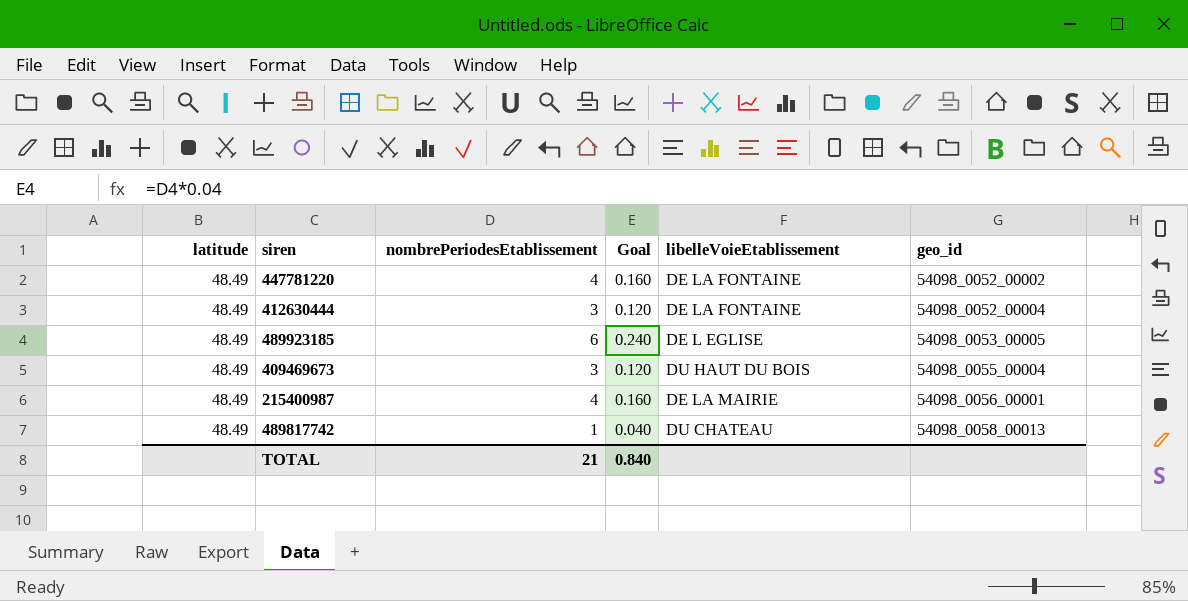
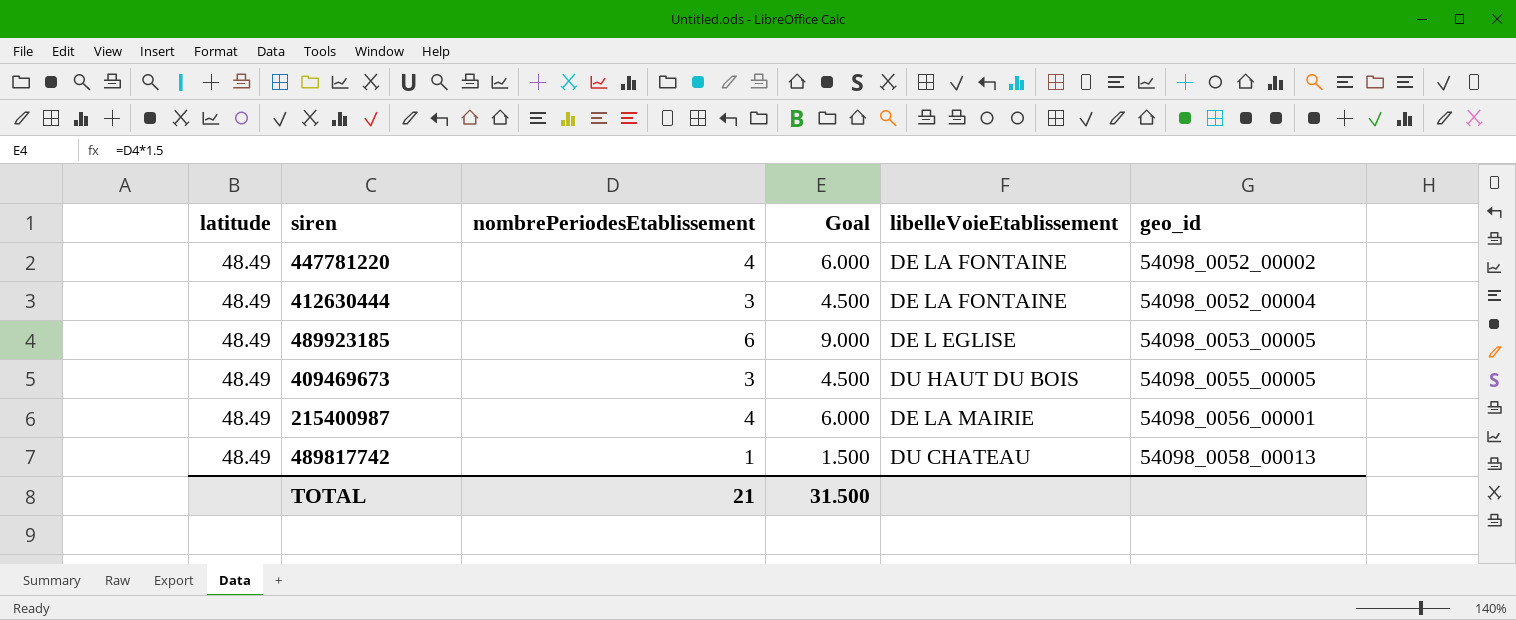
column Goal | formula: [nombrePeriodesEtablissement] * 0.04 -> [nombrePeriodesEtablissement] * 1.5
409469673 | geo_id: 54098_0055_00004 -> 54098_0055_00005
TOTAL | Goal: 0.840 -> 31.500

